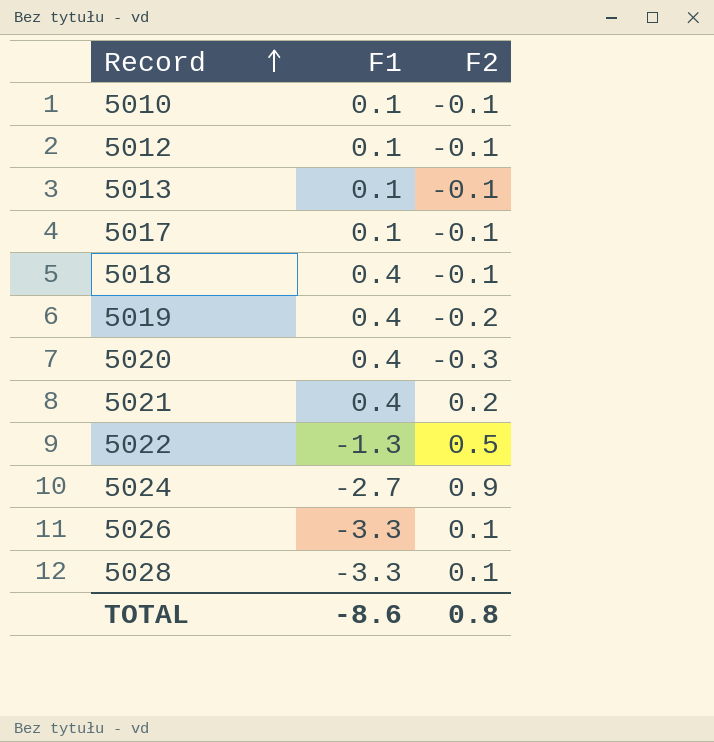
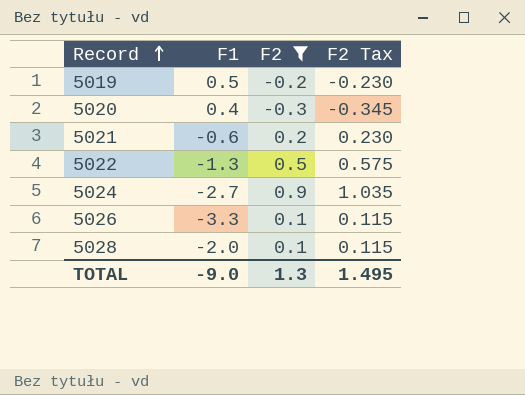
filter: none -> F2 != -0.1
column F2 Tax | formula: none -> [F2] * 1.15
5019 | F1: 0.4 -> 0.5
5021 | F1: 0.4 -> -0.6
5028 | F1: -3.3 -> -2.0
TOTAL | F1: -8.6 -> -9.0
TOTAL | F2: 0.8 -> 1.3

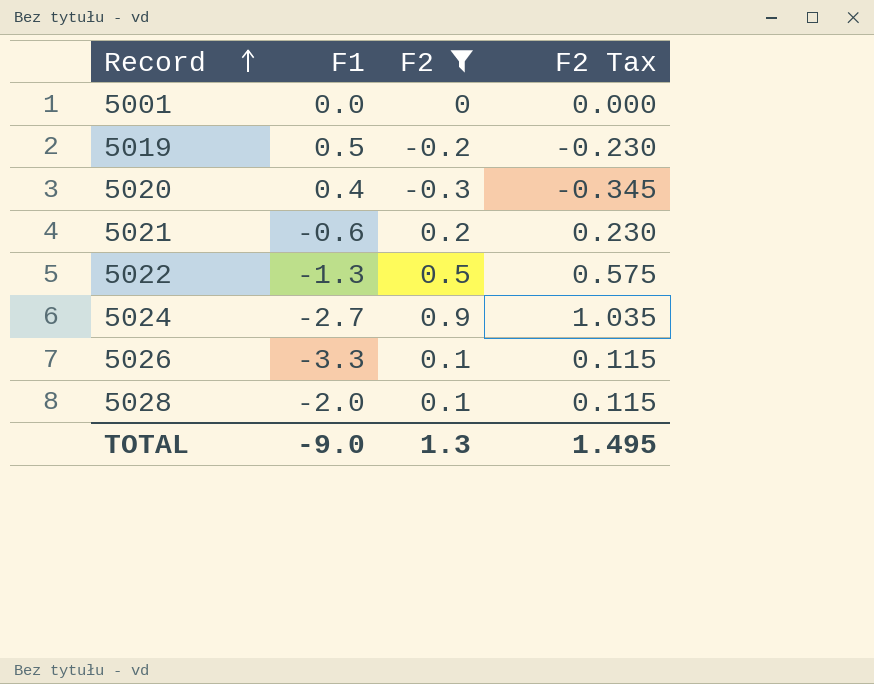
row 5001: none -> 0.0 | 0 | 0.000

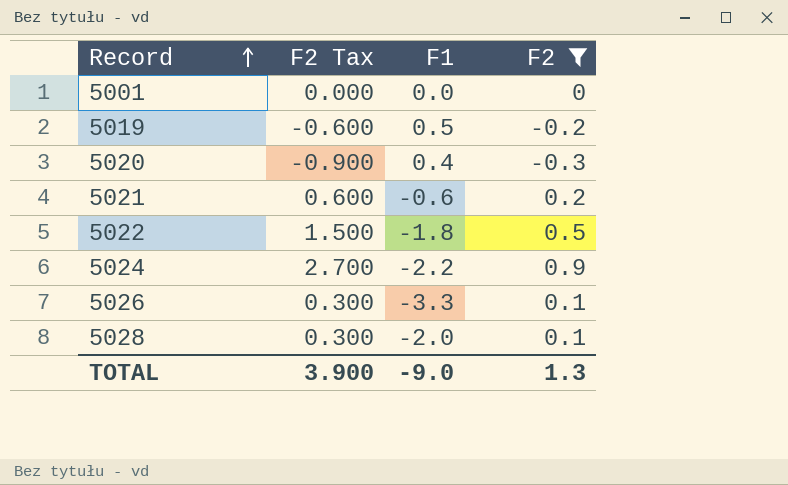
column F2 Tax | formula: [F2] * 1.15 -> [F2] * 3
column F2 Tax | position: 4 -> 2
5022 | F1: -1.3 -> -1.8
5024 | F1: -2.7 -> -2.2
TOTAL | F2 Tax: 1.495 -> 3.900

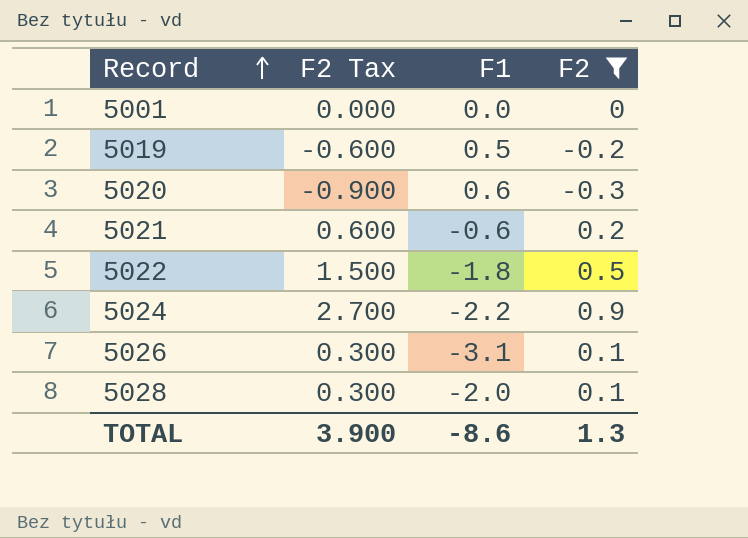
5020 | F1: 0.4 -> 0.6
5026 | F1: -3.3 -> -3.1
TOTAL | F1: -9.0 -> -8.6

